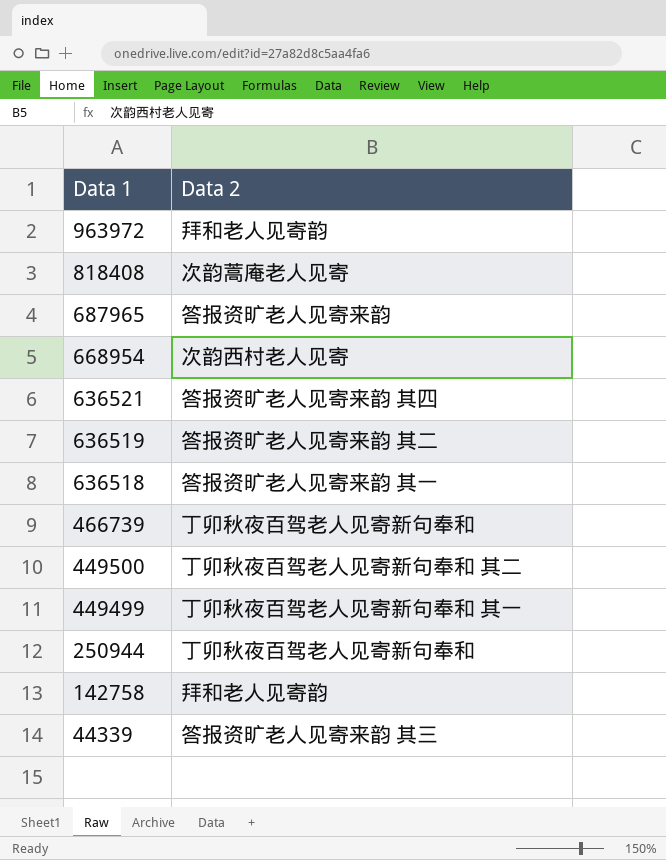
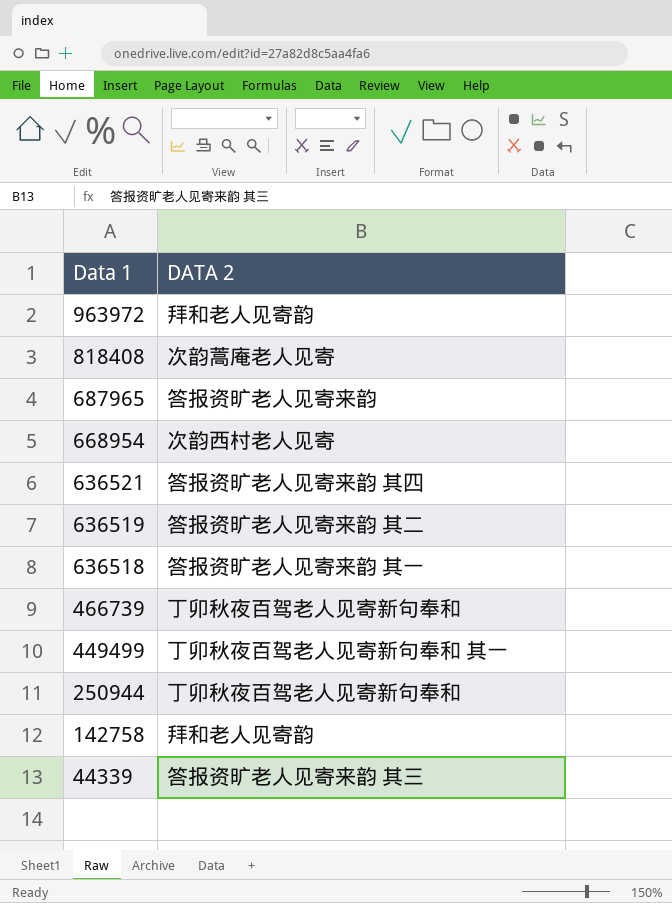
column name: Data 2 -> DATA 2
row 449500: 丁卯秋夜百驾老人见寄新句奉和 其二 -> none

